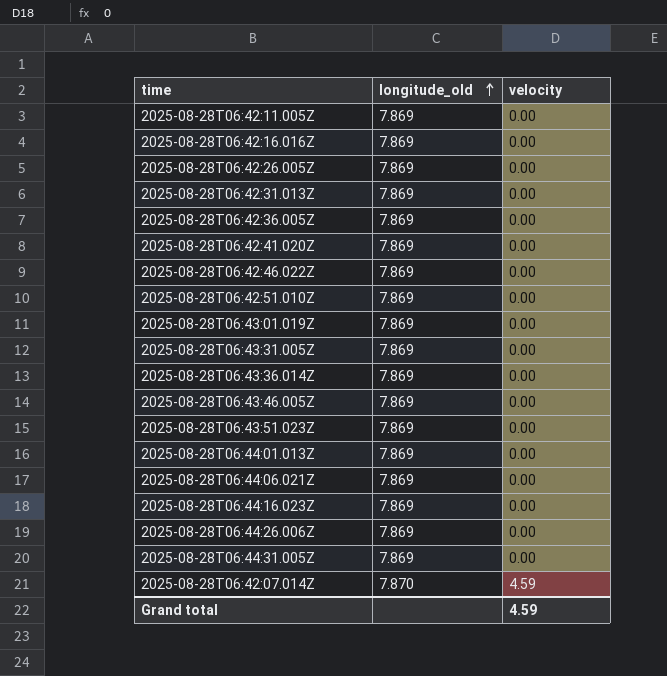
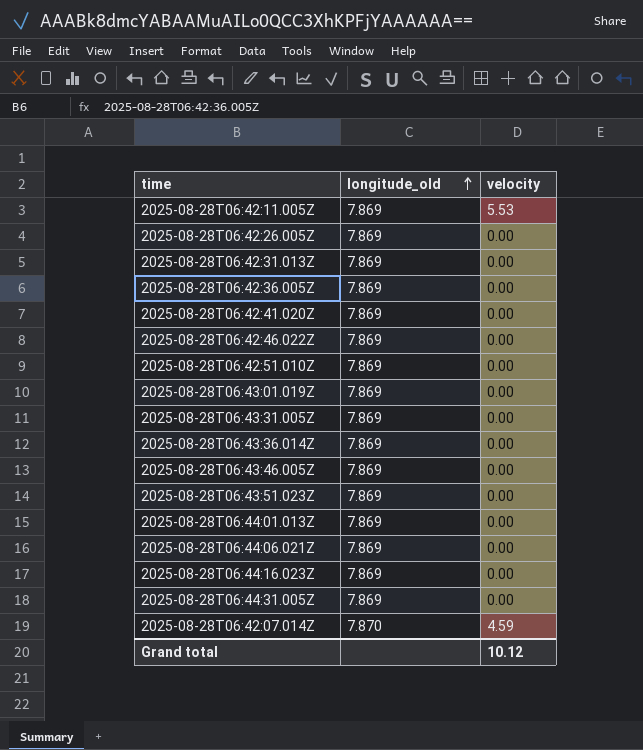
row 2025-08-28T06:42:16.016Z: 7.869 | 0.00 -> none
row 2025-08-28T06:44:26.006Z: 7.869 | 0.00 -> none
2025-08-28T06:42:11.005Z | velocity: 0.00 -> 5.53
Grand total | velocity: 4.59 -> 10.12

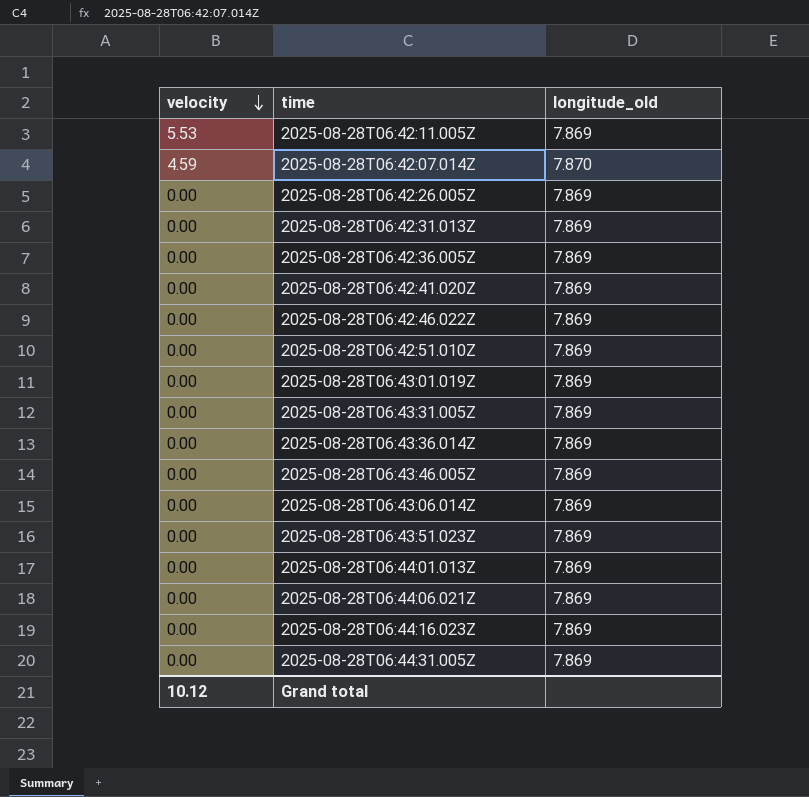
row order: longitude_old ascending -> velocity descending
column velocity | position: 3 -> 1
row 2025-08-28T06:43:06.014Z: none -> 0.00 | 7.869

